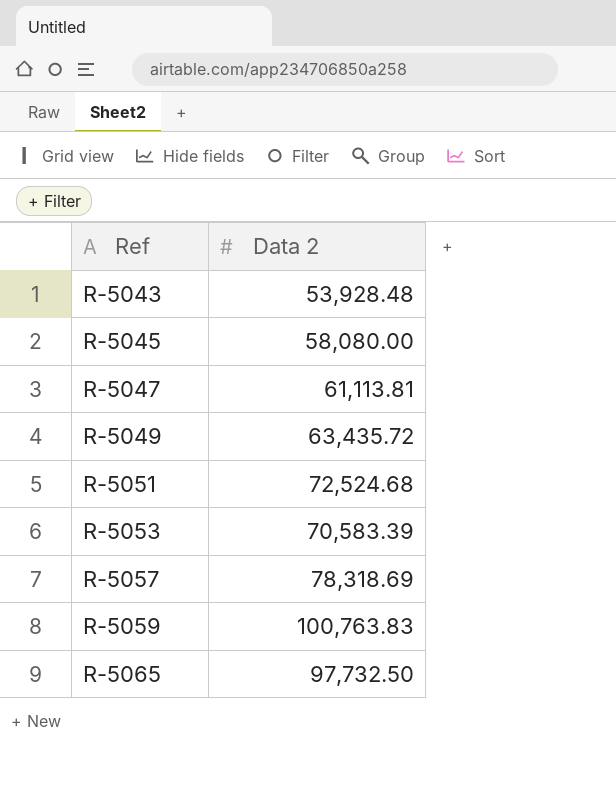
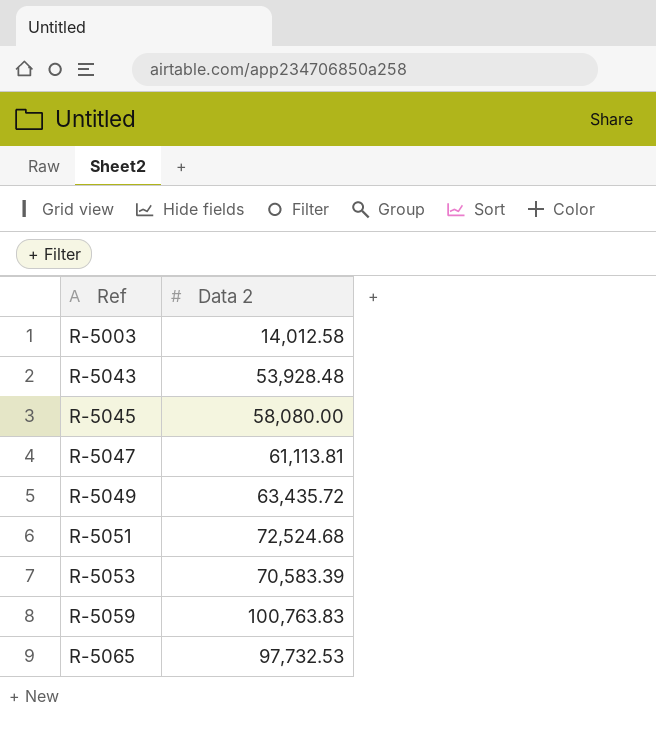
row R-5057: 78,318.69 -> none
row R-5003: none -> 14,012.58
R-5065 | Data 2: 97,732.50 -> 97,732.53

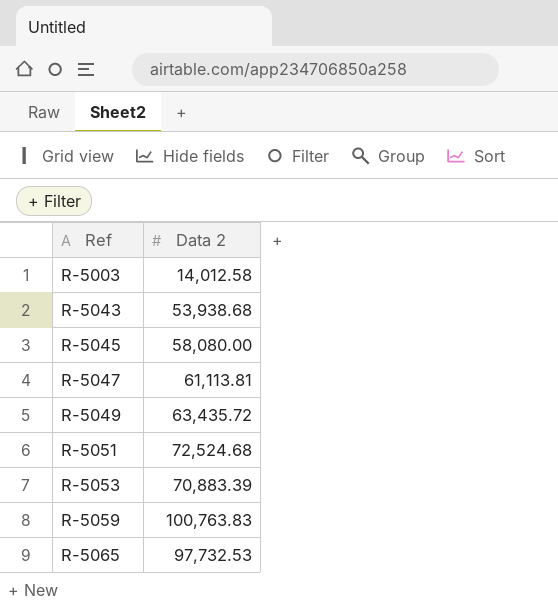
R-5043 | Data 2: 53,928.48 -> 53,938.68
R-5053 | Data 2: 70,583.39 -> 70,883.39

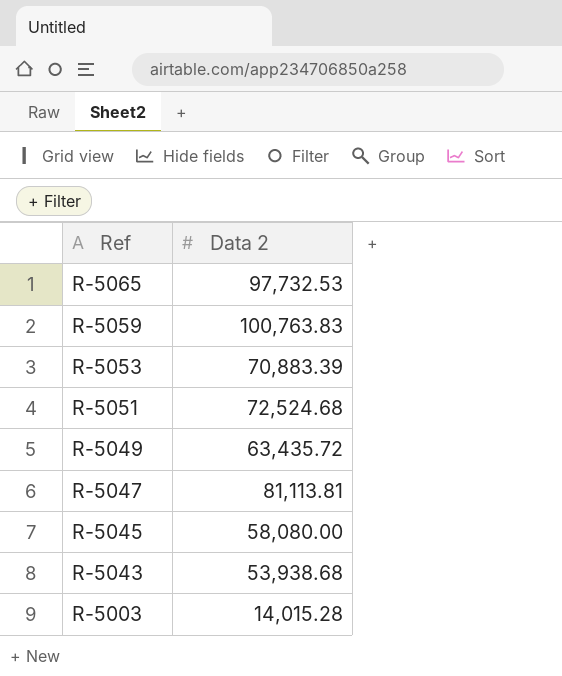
row order: Ref ascending -> Ref descending
R-5047 | Data 2: 61,113.81 -> 81,113.81
R-5003 | Data 2: 14,012.58 -> 14,015.28

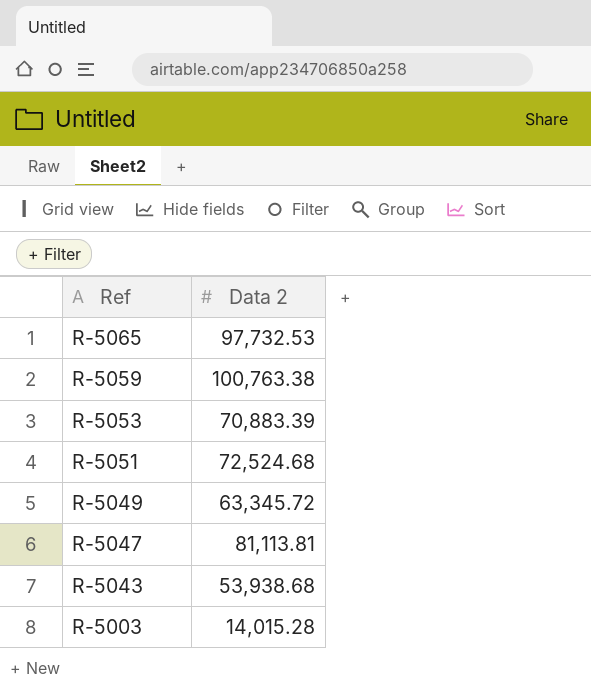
row R-5045: 58,080.00 -> none
R-5059 | Data 2: 100,763.83 -> 100,763.38
R-5049 | Data 2: 63,435.72 -> 63,345.72

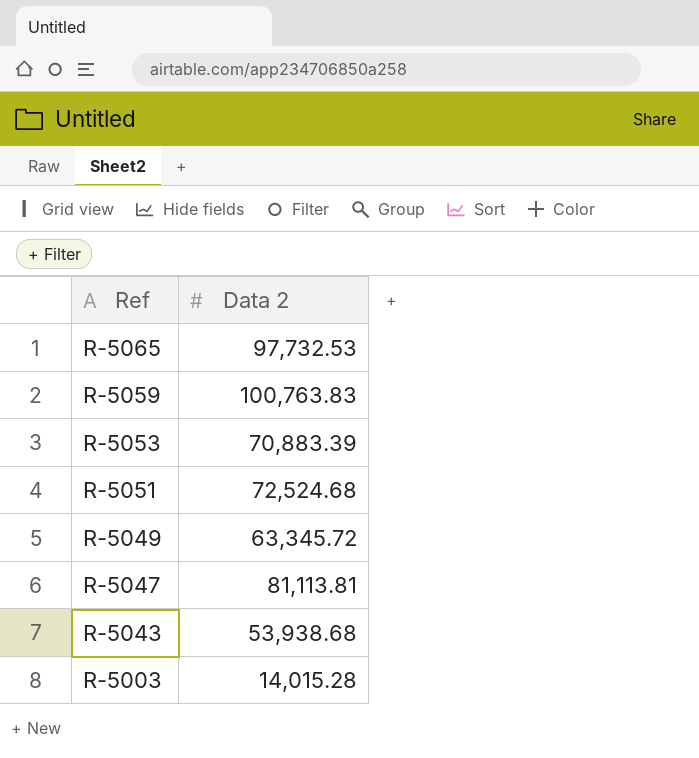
R-5059 | Data 2: 100,763.38 -> 100,763.83

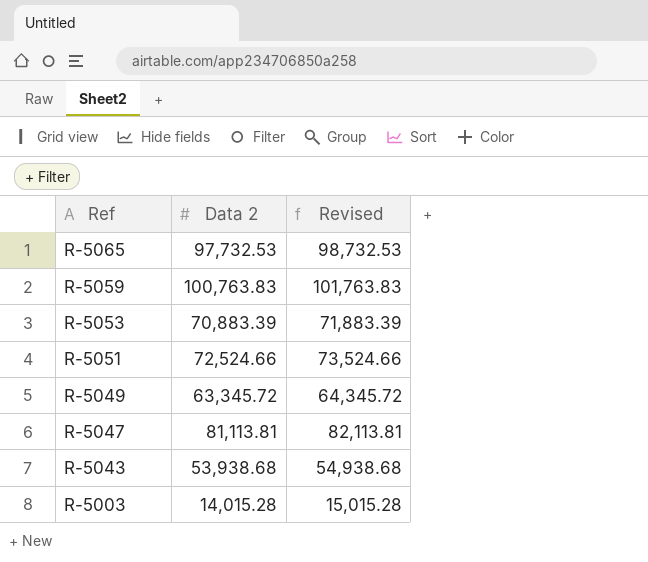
column Revised | formula: none -> [Data 2] + 1000
R-5051 | Data 2: 72,524.68 -> 72,524.66

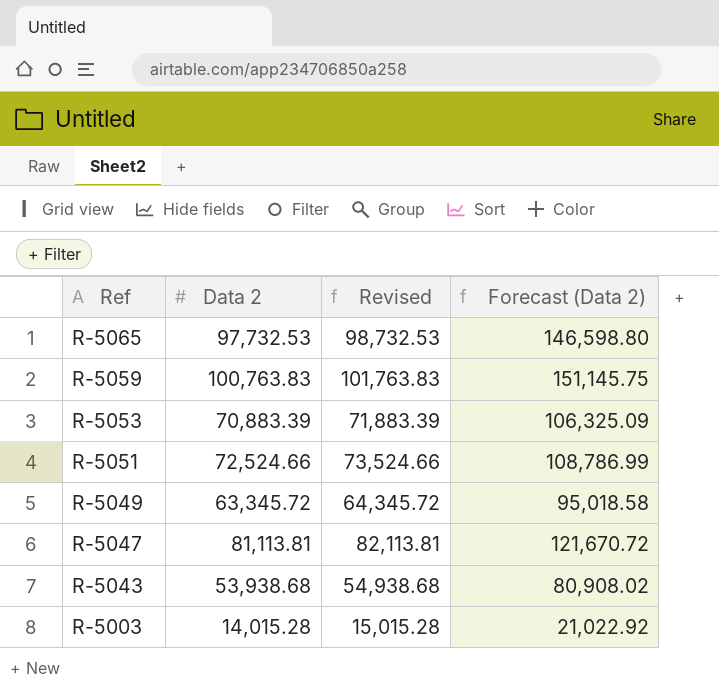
column Forecast (Data 2) | formula: none -> [Data 2] * 1.5

